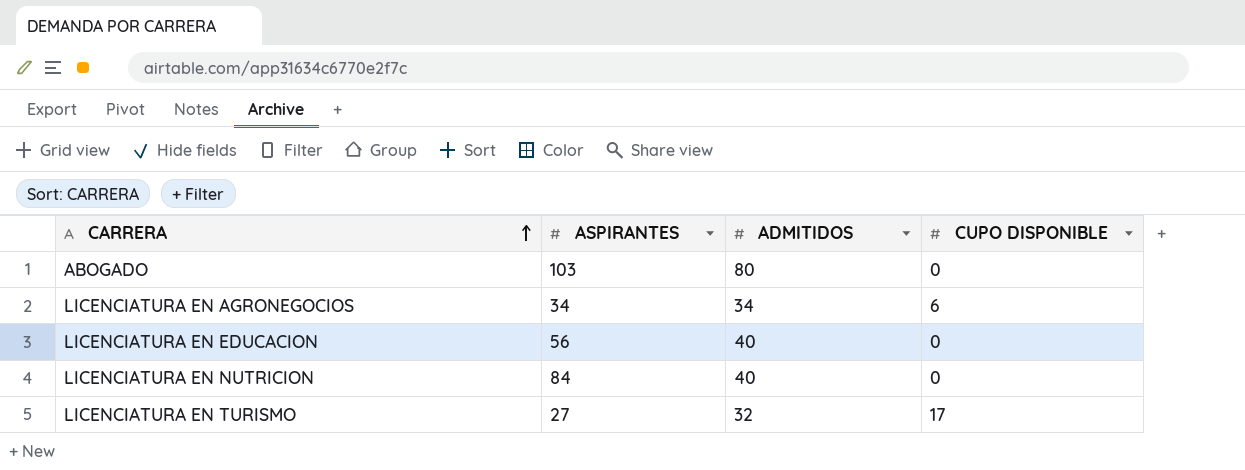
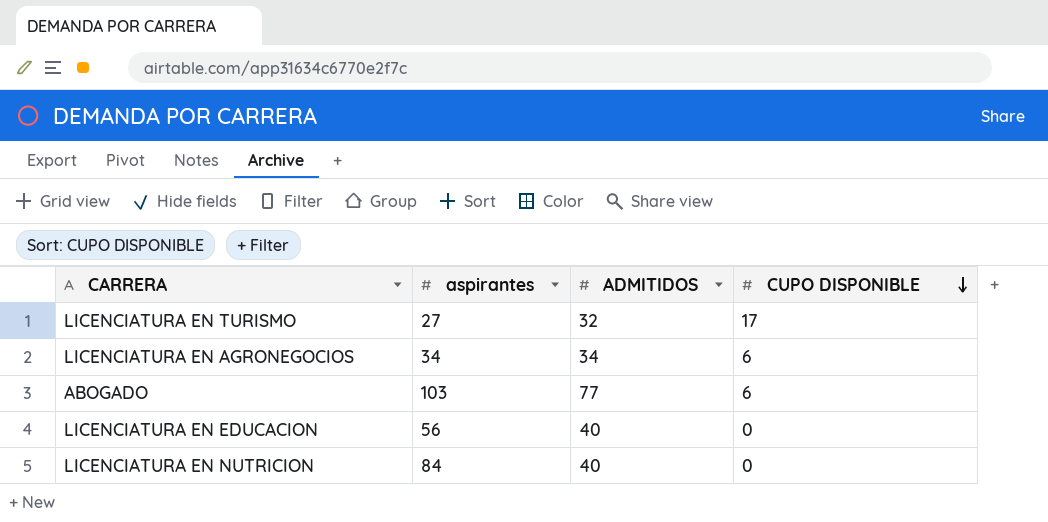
row order: CARRERA ascending -> CUPO DISPONIBLE descending
column name: ASPIRANTES -> aspirantes
ABOGADO | ADMITIDOS: 80 -> 77
ABOGADO | CUPO DISPONIBLE: 0 -> 6

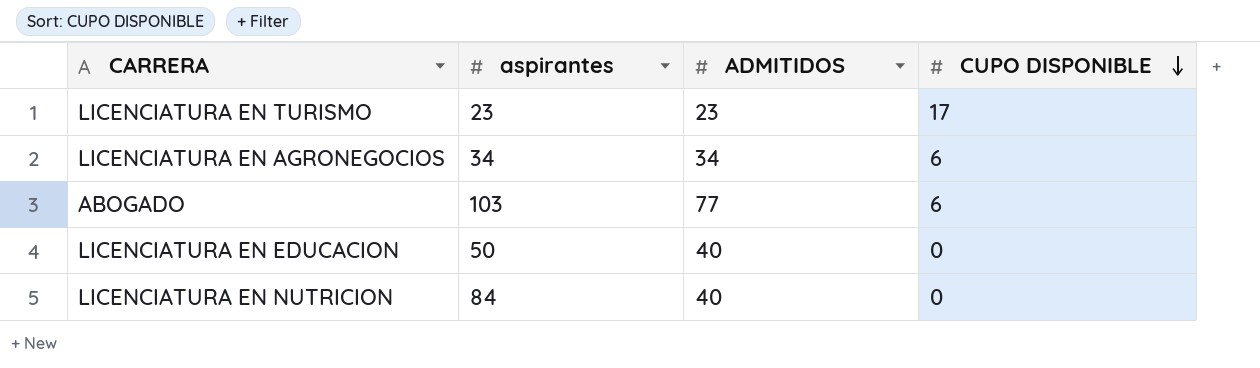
LICENCIATURA EN TURISMO | aspirantes: 27 -> 23
LICENCIATURA EN TURISMO | ADMITIDOS: 32 -> 23
LICENCIATURA EN EDUCACION | aspirantes: 56 -> 50

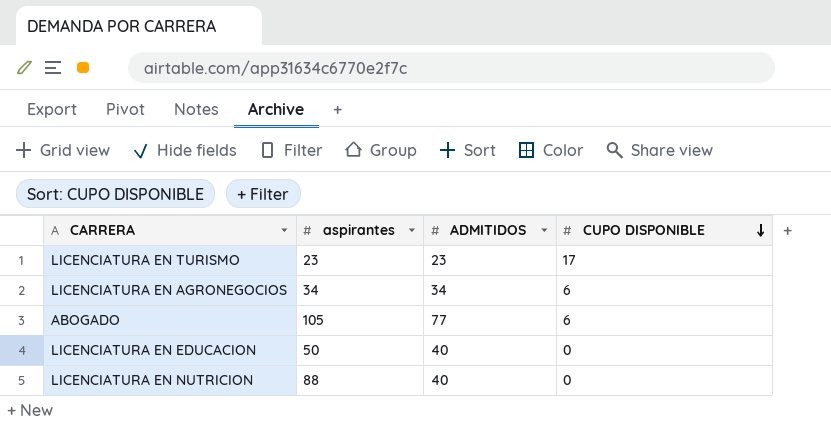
ABOGADO | aspirantes: 103 -> 105
LICENCIATURA EN NUTRICION | aspirantes: 84 -> 88

